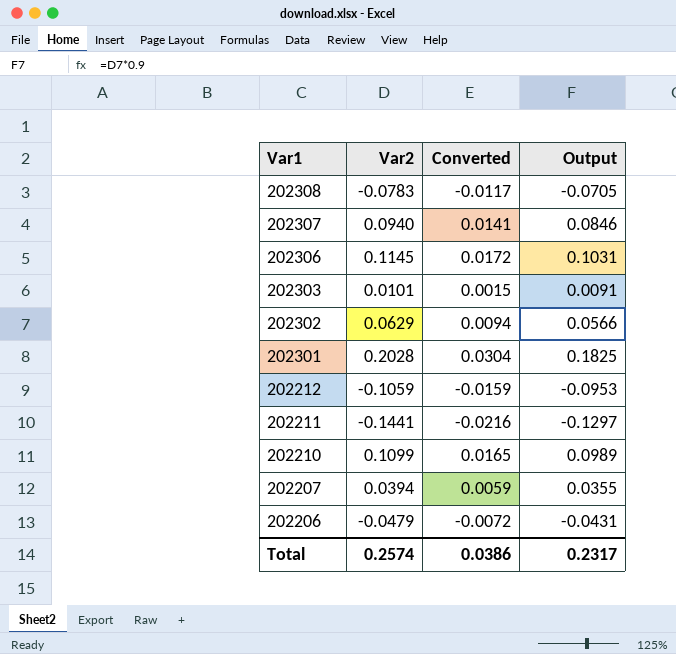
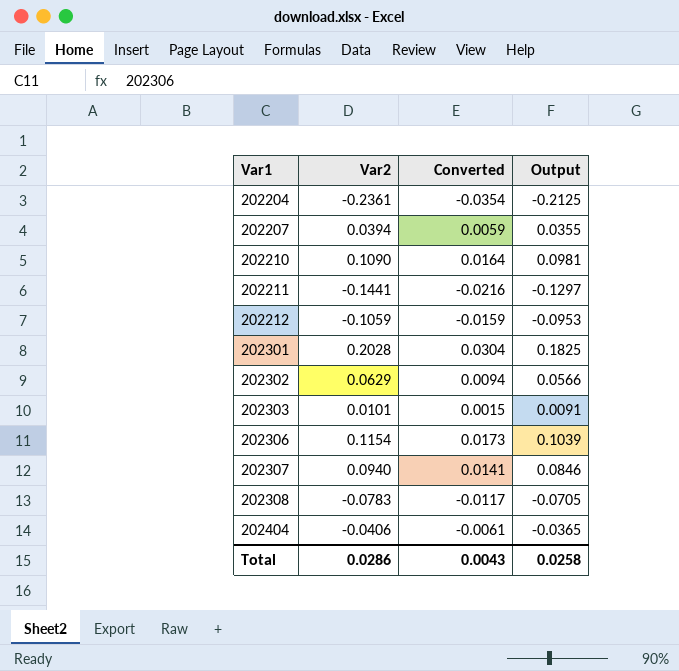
row order: Var1 descending -> Var1 ascending
row 202206: -0.0479 | -0.0072 | -0.0431 -> none
row 202204: none -> -0.2361 | -0.0354 | -0.2125
202210 | Var2: 0.1099 -> 0.1090
202210 | Converted: 0.0165 -> 0.0164
202210 | Output: 0.0989 -> 0.0981
202306 | Var2: 0.1145 -> 0.1154
202306 | Converted: 0.0172 -> 0.0173
202306 | Output: 0.1031 -> 0.1039
row 202404: none -> -0.0406 | -0.0061 | -0.0365
Total | Var2: 0.2574 -> 0.0286
Total | Converted: 0.0386 -> 0.0043
Total | Output: 0.2317 -> 0.0258

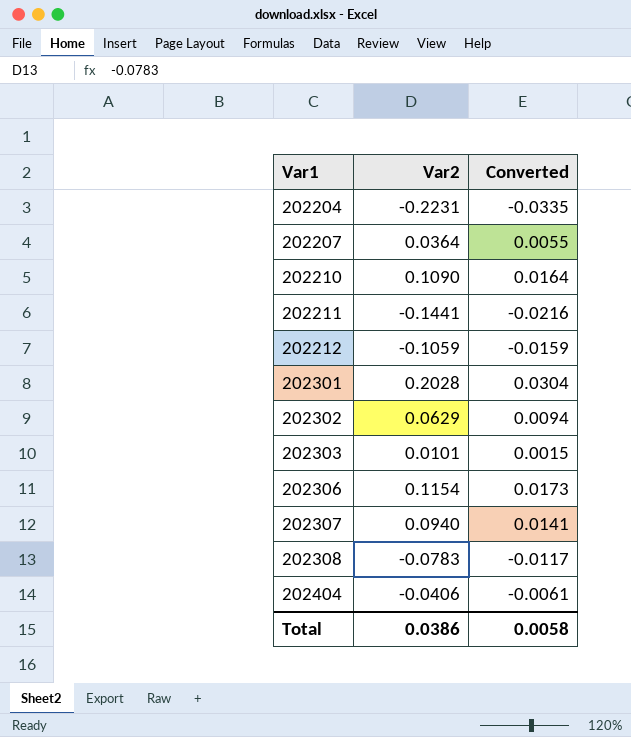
column Output | formula: [Var2] * 0.9 -> none
202204 | Var2: -0.2361 -> -0.2231
202204 | Converted: -0.0354 -> -0.0335
202207 | Var2: 0.0394 -> 0.0364
202207 | Converted: 0.0059 -> 0.0055
Total | Var2: 0.0286 -> 0.0386
Total | Converted: 0.0043 -> 0.0058

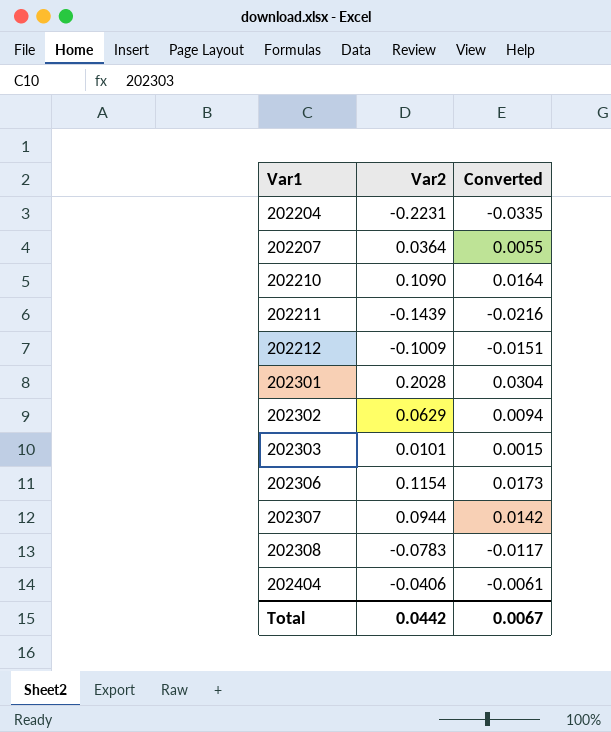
202211 | Var2: -0.1441 -> -0.1439
202212 | Var2: -0.1059 -> -0.1009
202212 | Converted: -0.0159 -> -0.0151
202307 | Var2: 0.0940 -> 0.0944
202307 | Converted: 0.0141 -> 0.0142
Total | Var2: 0.0386 -> 0.0442
Total | Converted: 0.0058 -> 0.0067

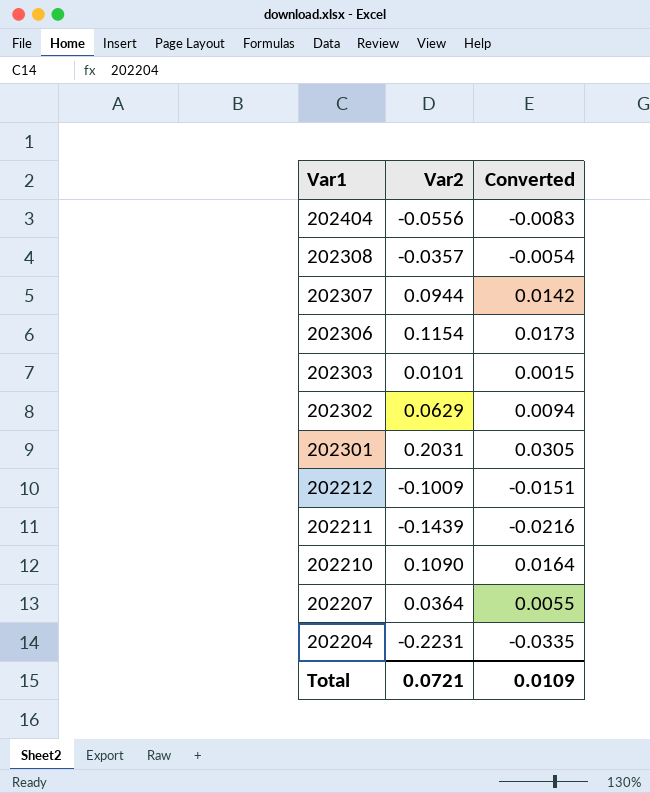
row order: Var1 ascending -> Var1 descending
202404 | Var2: -0.0406 -> -0.0556
202404 | Converted: -0.0061 -> -0.0083
202308 | Var2: -0.0783 -> -0.0357
202308 | Converted: -0.0117 -> -0.0054
202301 | Var2: 0.2028 -> 0.2031
202301 | Converted: 0.0304 -> 0.0305
Total | Var2: 0.0442 -> 0.0721
Total | Converted: 0.0067 -> 0.0109

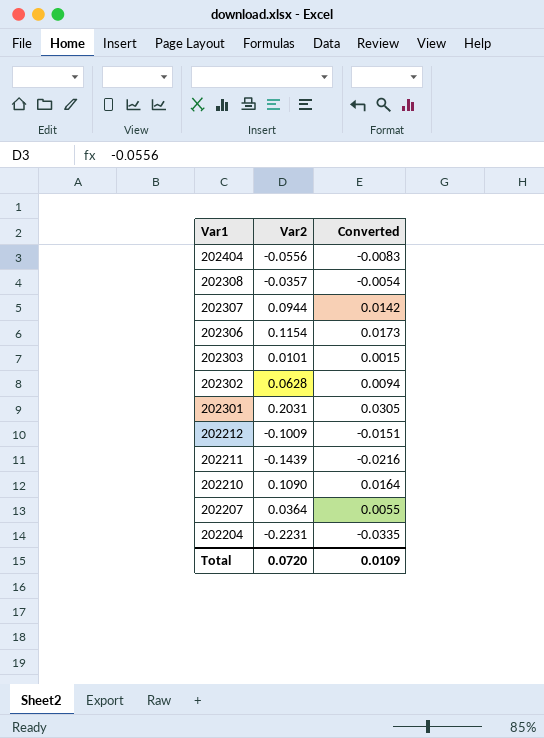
202302 | Var2: 0.0629 -> 0.0628
Total | Var2: 0.0721 -> 0.0720

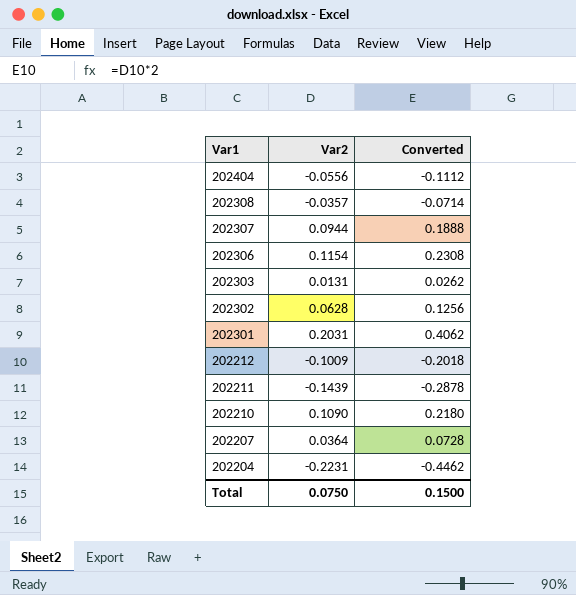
column Converted | formula: [Var2] * 0.15 -> [Var2] * 2
202303 | Var2: 0.0101 -> 0.0131
Total | Var2: 0.0720 -> 0.0750
Total | Converted: 0.0109 -> 0.1500

